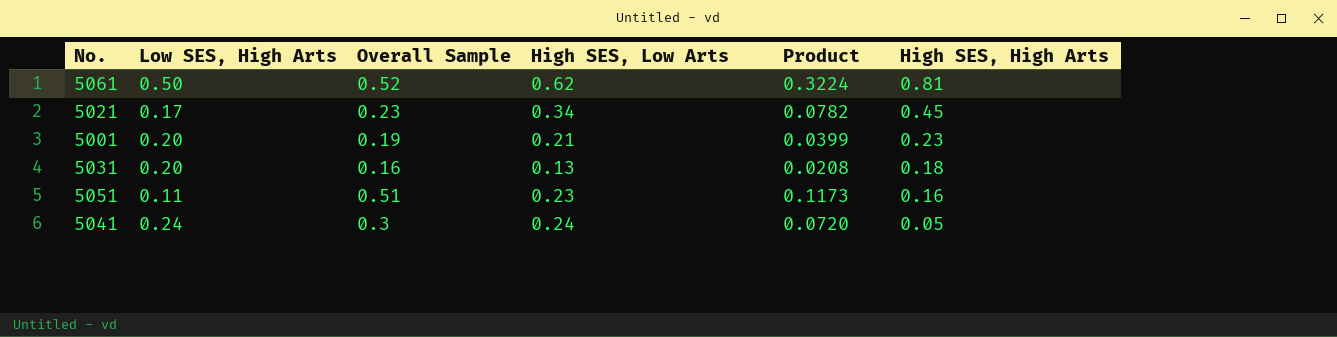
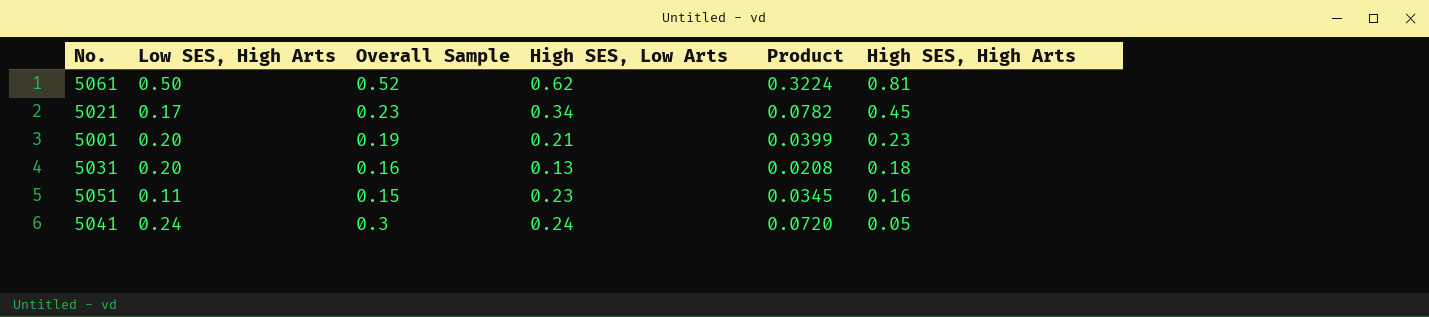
5051 | Overall Sample: 0.51 -> 0.15
5051 | Product: 0.1173 -> 0.0345

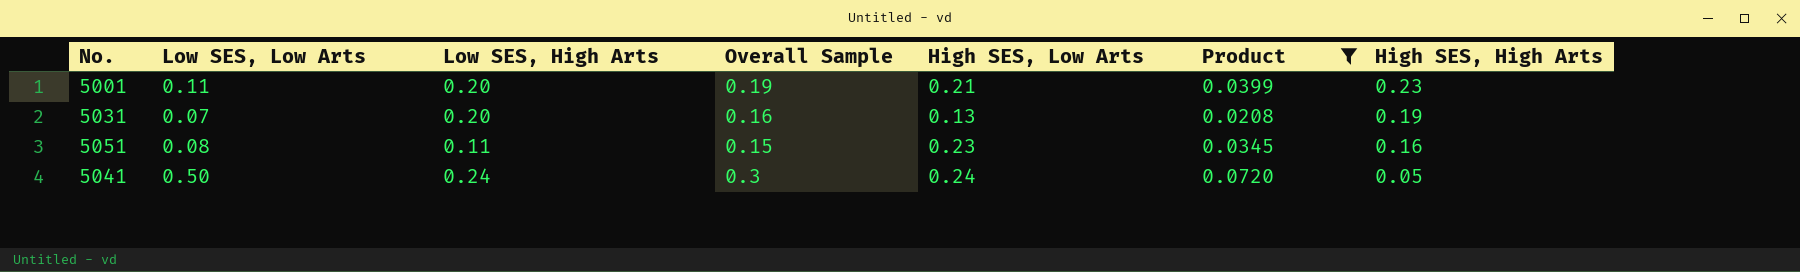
filter: none -> Product <= 0.0720
column Low SES, Low Arts | position: none -> 2
5031 | High SES, High Arts: 0.18 -> 0.19

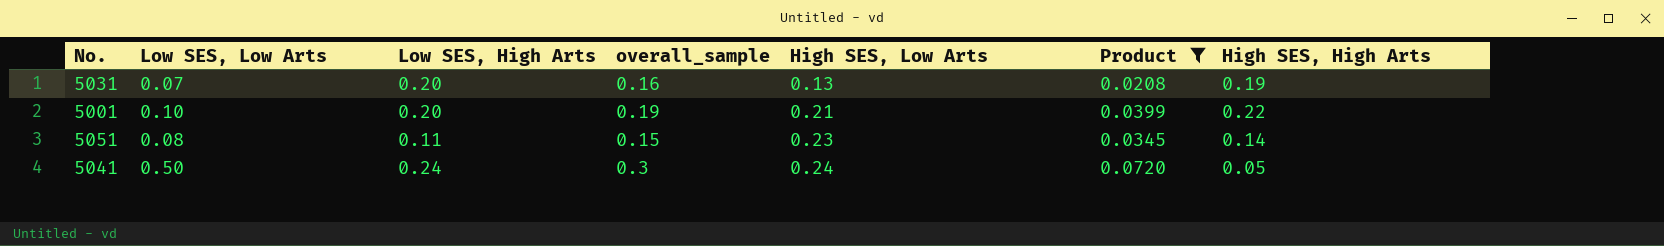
row order: High SES, High Arts descending -> High SES, Low Arts ascending
column name: Overall Sample -> overall_sample
5001 | Low SES, Low Arts: 0.11 -> 0.10
5001 | High SES, High Arts: 0.23 -> 0.22
5051 | High SES, High Arts: 0.16 -> 0.14

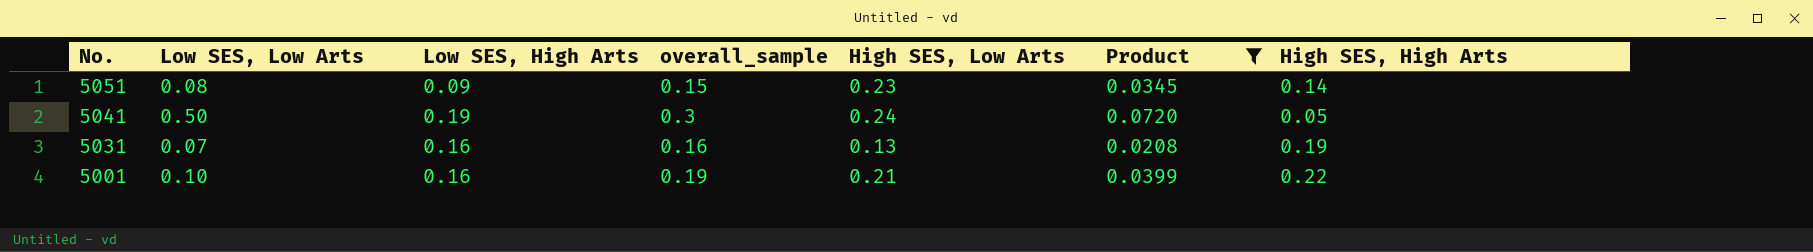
row order: High SES, Low Arts ascending -> No. descending
5051 | Low SES, High Arts: 0.11 -> 0.09
5041 | Low SES, High Arts: 0.24 -> 0.19
5031 | Low SES, High Arts: 0.20 -> 0.16
5001 | Low SES, High Arts: 0.20 -> 0.16

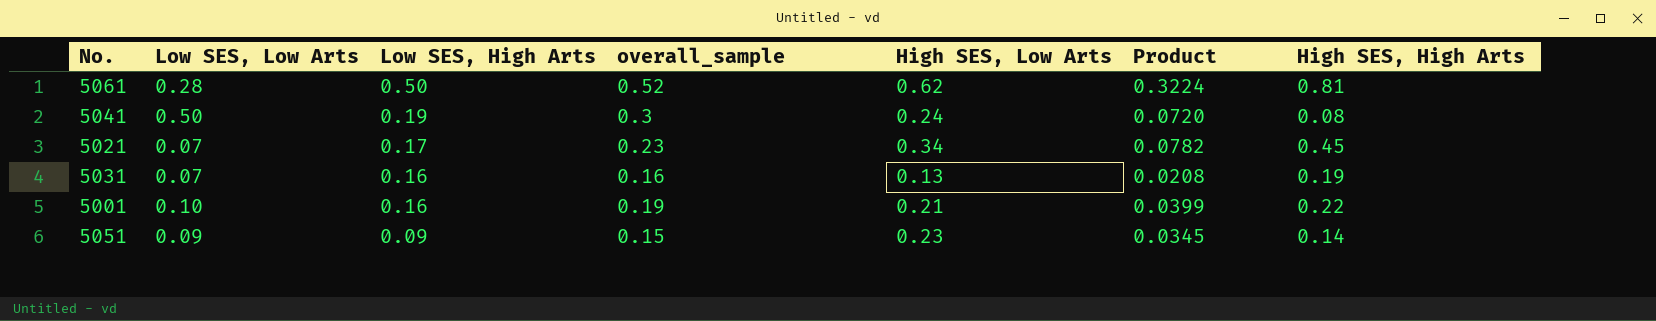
filter: Product <= 0.0720 -> none
row order: No. descending -> Low SES, High Arts descending
5041 | High SES, High Arts: 0.05 -> 0.08
5051 | Low SES, Low Arts: 0.08 -> 0.09

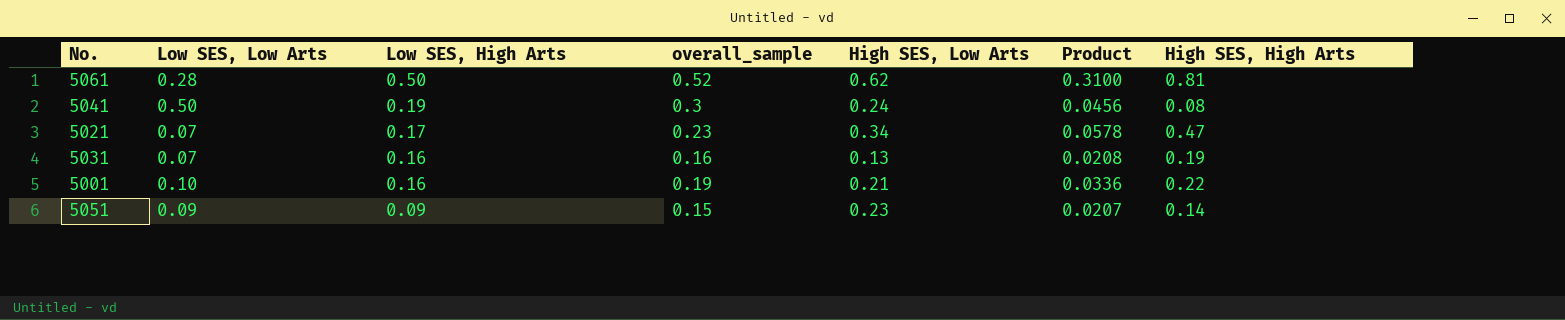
column Product | formula: [overall_sample] * [High SES, Low Arts] -> [Low SES, High Arts] * [High SES, Low Arts]
5021 | High SES, High Arts: 0.45 -> 0.47

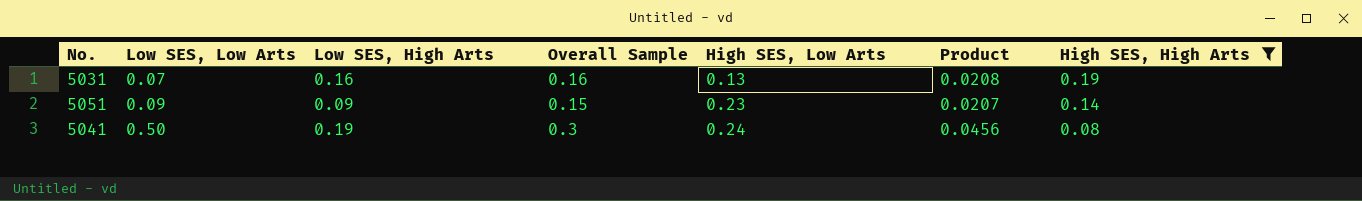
filter: none -> High SES, High Arts <= 0.19
row order: Low SES, High Arts descending -> Low SES, Low Arts ascending
column name: overall_sample -> Overall Sample

